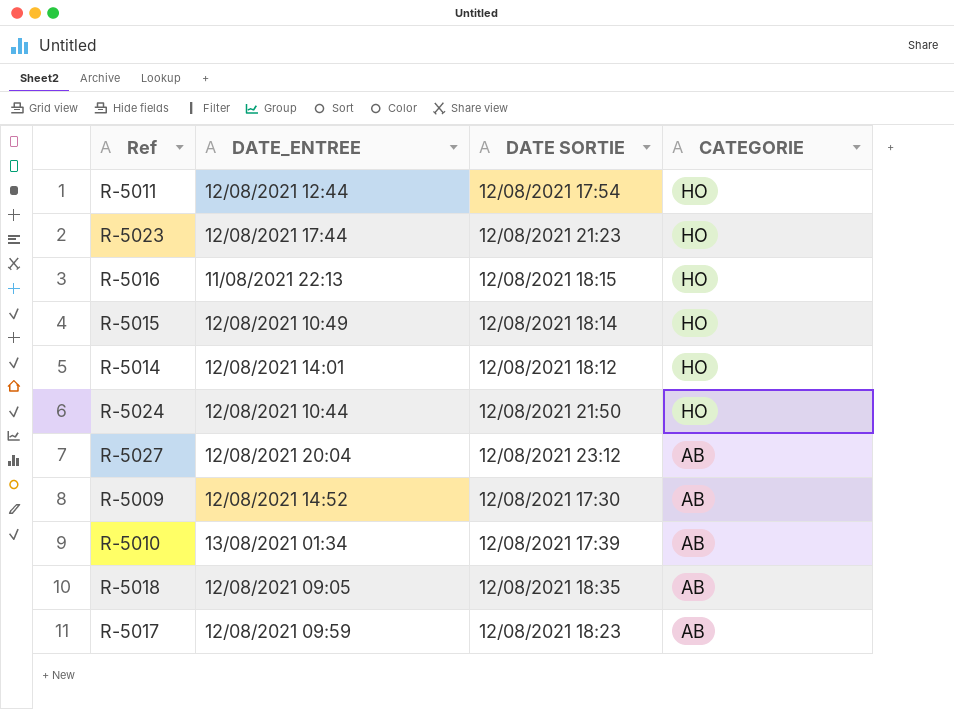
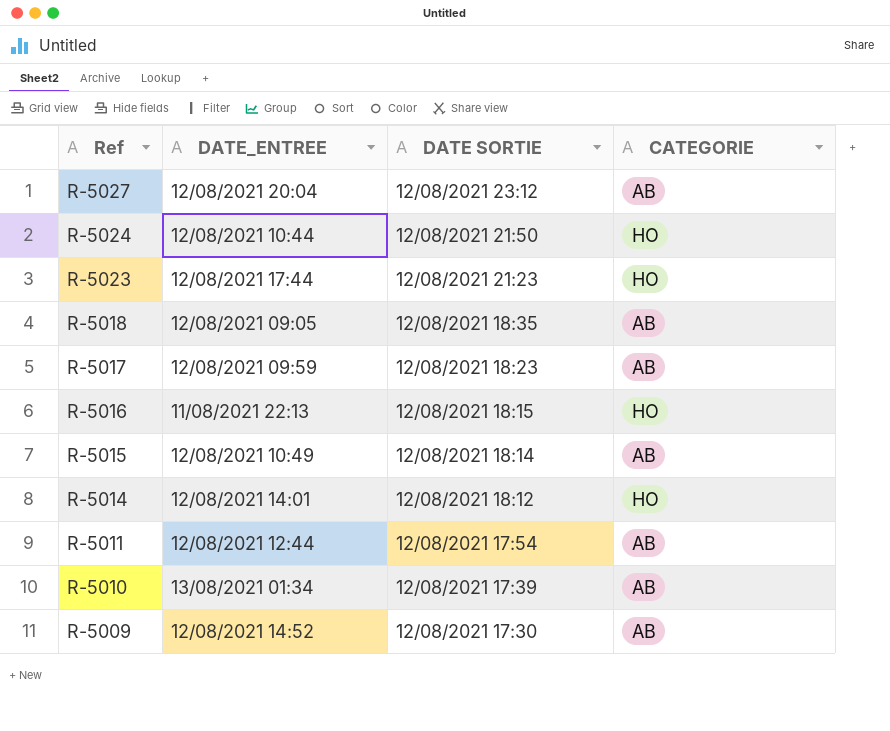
row order: CATEGORIE descending -> Ref descending
R-5015 | CATEGORIE: HO -> AB
R-5011 | CATEGORIE: HO -> AB

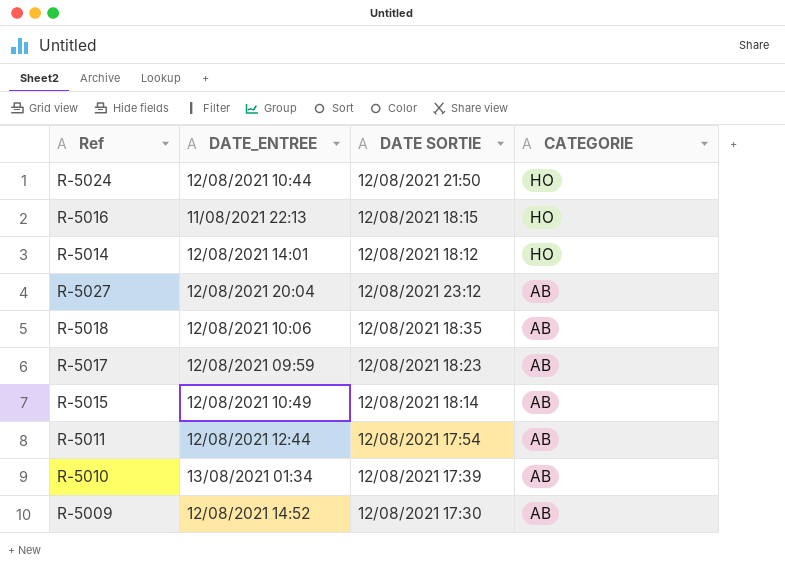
row order: Ref descending -> CATEGORIE descending
row R-5023: 12/08/2021 17:44 | 12/08/2021 21:23 | HO -> none
R-5018 | DATE_ENTREE: 12/08/2021 09:05 -> 12/08/2021 10:06

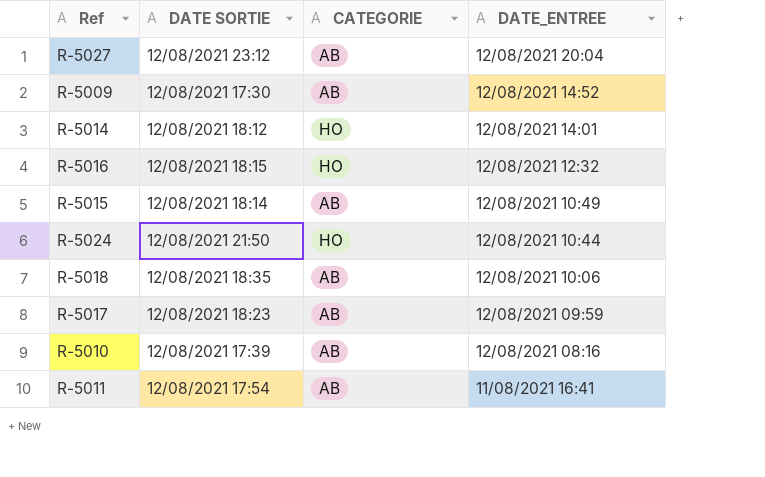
row order: CATEGORIE descending -> DATE_ENTREE descending
column DATE_ENTREE | position: 2 -> 4
R-5016 | DATE_ENTREE: 11/08/2021 22:13 -> 12/08/2021 12:32
R-5010 | DATE_ENTREE: 13/08/2021 01:34 -> 12/08/2021 08:16
R-5011 | DATE_ENTREE: 12/08/2021 12:44 -> 11/08/2021 16:41

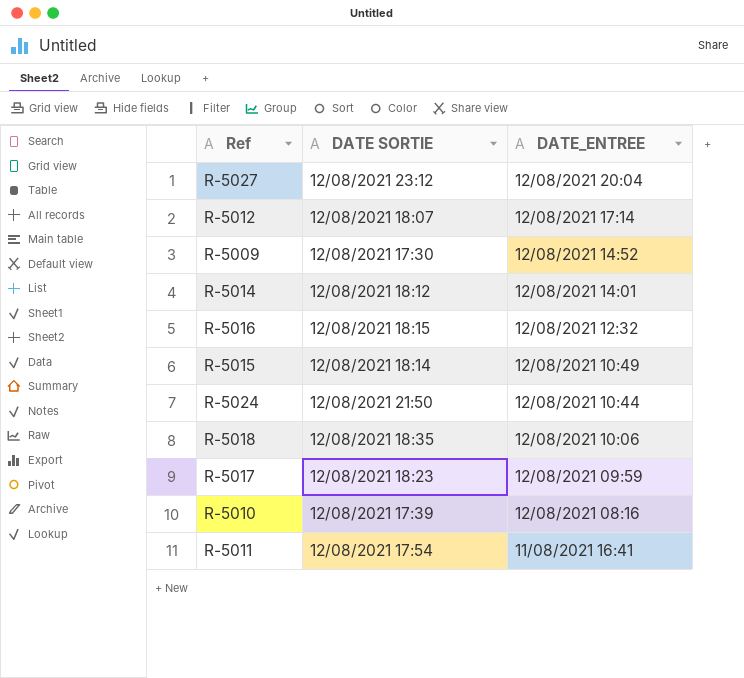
column CATEGORIE | position: 3 -> none
row R-5012: none -> 12/08/2021 18:07 | 12/08/2021 17:14

